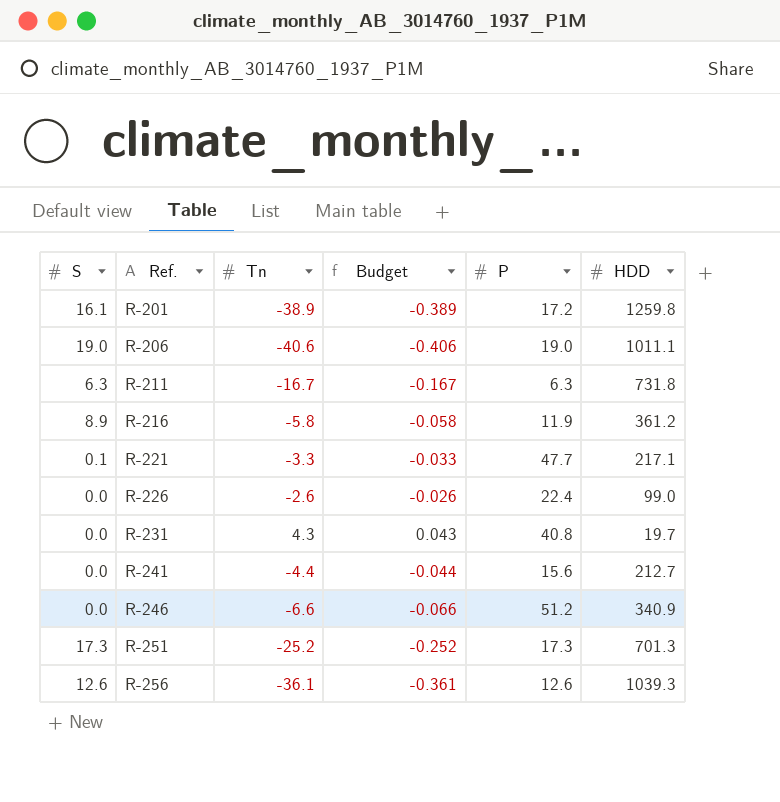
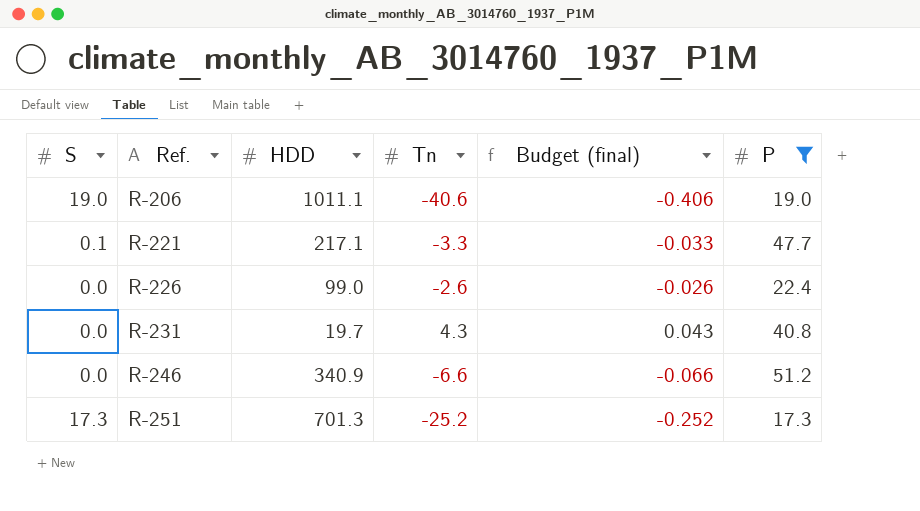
filter: none -> P >= 17.3
column HDD | position: 6 -> 3
column name: Budget -> Budget (final)

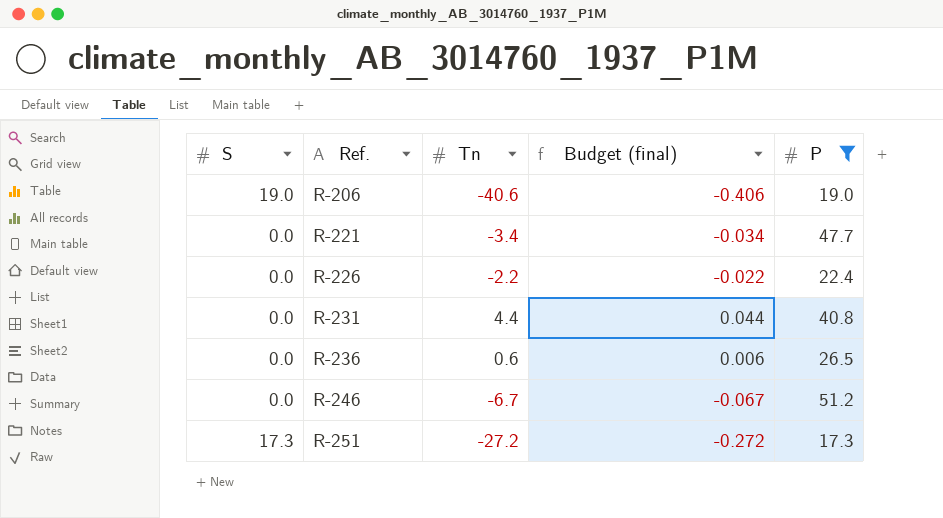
column HDD | position: 3 -> none
R-221 | S: 0.1 -> 0.0
R-221 | Tn: -3.3 -> -3.4
R-221 | Budget (final): -0.033 -> -0.034
R-226 | Tn: -2.6 -> -2.2
R-226 | Budget (final): -0.026 -> -0.022
R-231 | Tn: 4.3 -> 4.4
R-231 | Budget (final): 0.043 -> 0.044
row R-236: none -> 0.0 | 0.6 | 0.006 | 26.5
R-246 | Tn: -6.6 -> -6.7
R-246 | Budget (final): -0.066 -> -0.067
R-251 | Tn: -25.2 -> -27.2
R-251 | Budget (final): -0.252 -> -0.272

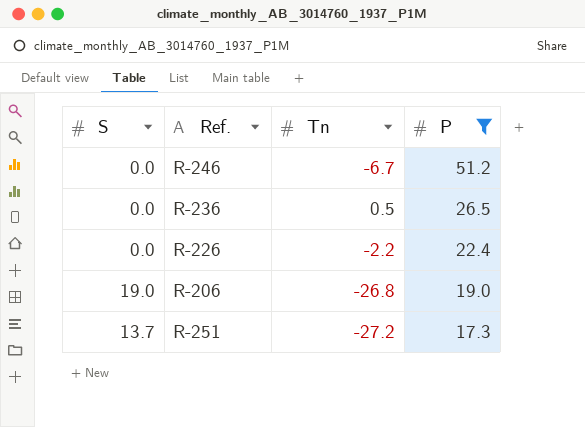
row order: Ref. ascending -> P descending
column Budget (final) | formula: [Tn] * 0.01 -> none
row R-221: 0.0 | -3.4 | -0.034 | 47.7 -> none
row R-231: 0.0 | 4.4 | 0.044 | 40.8 -> none
R-236 | Tn: 0.6 -> 0.5
R-206 | Tn: -40.6 -> -26.8
R-251 | S: 17.3 -> 13.7

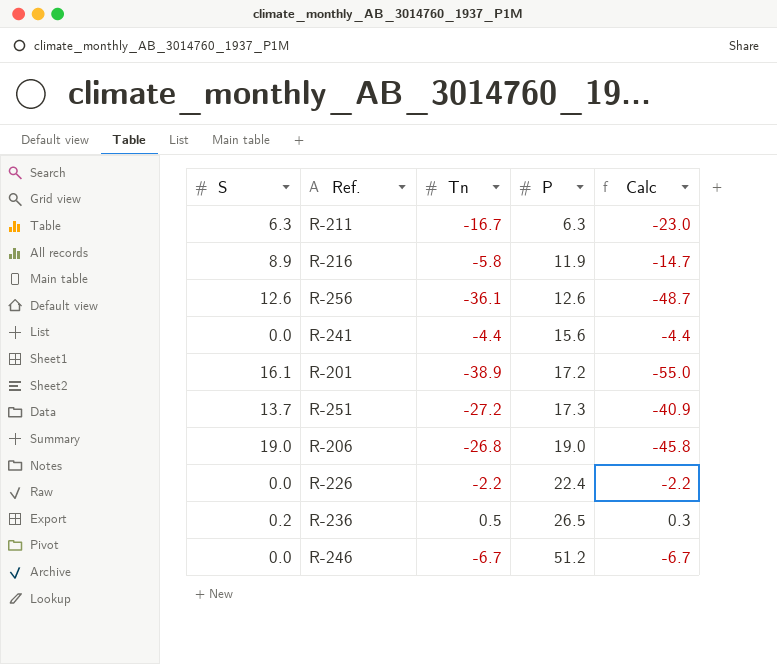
filter: P >= 17.3 -> none
row order: P descending -> P ascending
column Calc | formula: none -> [Tn] - [S]
R-236 | S: 0.0 -> 0.2

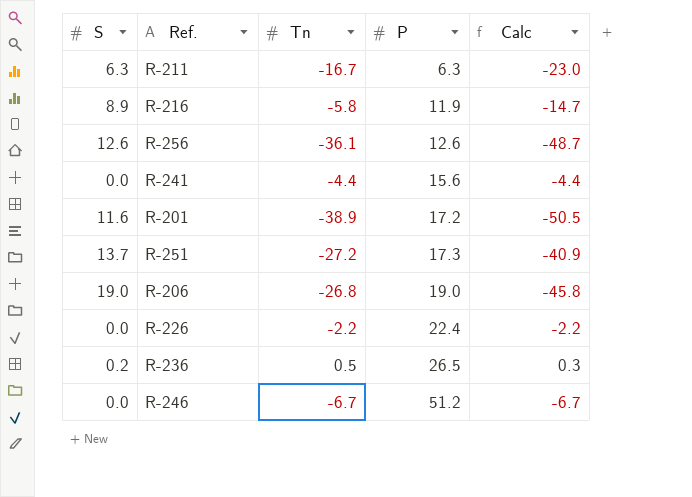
R-201 | S: 16.1 -> 11.6
R-201 | Calc: -55.0 -> -50.5

